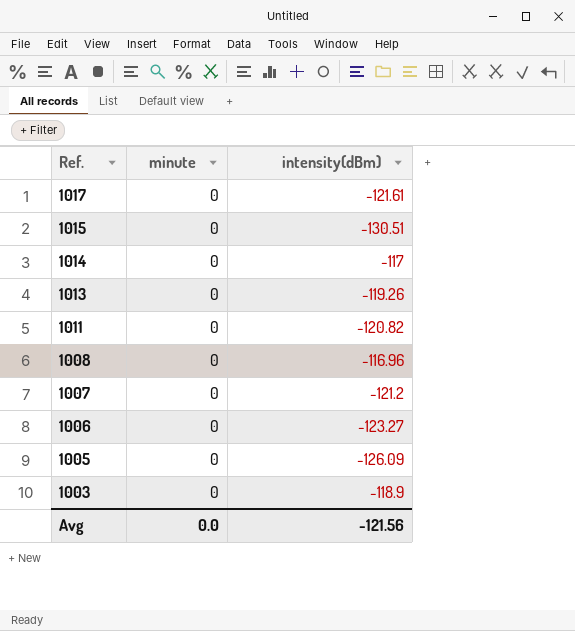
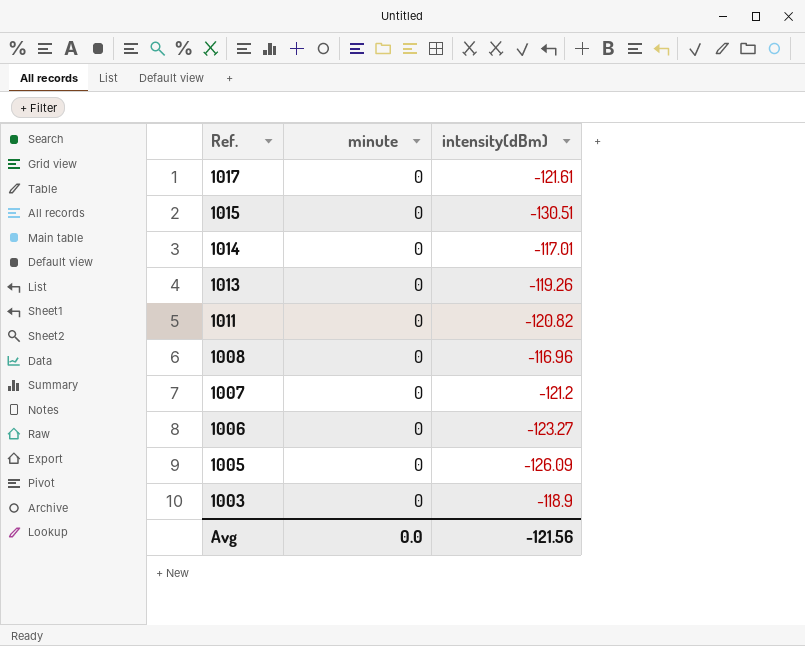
1014 | intensity(dBm): -117 -> -117.01

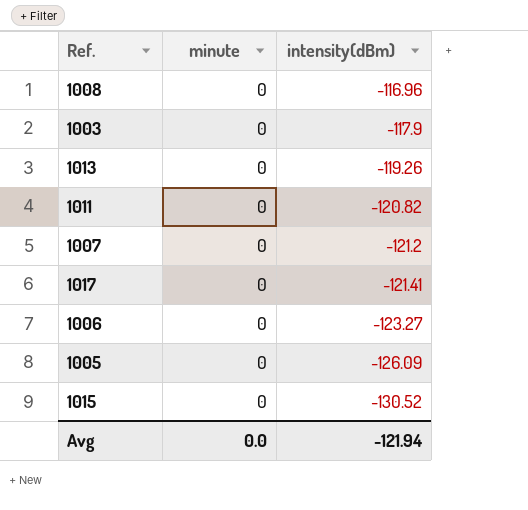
row order: Ref. descending -> intensity(dBm) descending
row 1014: 0 | -117.01 -> none
1003 | intensity(dBm): -118.9 -> -117.9
1017 | intensity(dBm): -121.61 -> -121.41
1015 | intensity(dBm): -130.51 -> -130.52
Avg | intensity(dBm): -121.56 -> -121.94

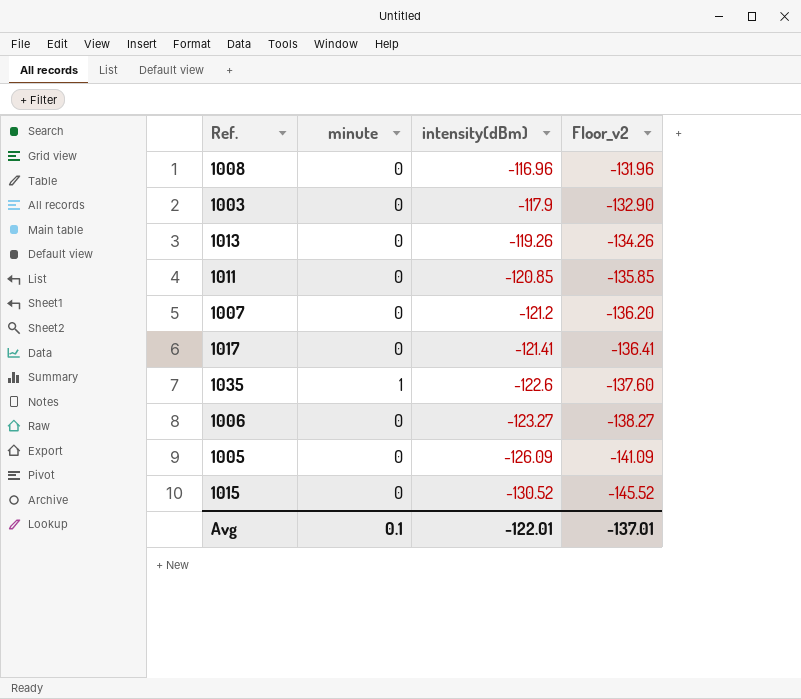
column Floor_v2 | formula: none -> [intensity(dBm)] - 15
1011 | intensity(dBm): -120.82 -> -120.85
row 1035: none -> 1 | -122.6 | -137.60
Avg | minute: 0.0 -> 0.1
Avg | intensity(dBm): -121.94 -> -122.01

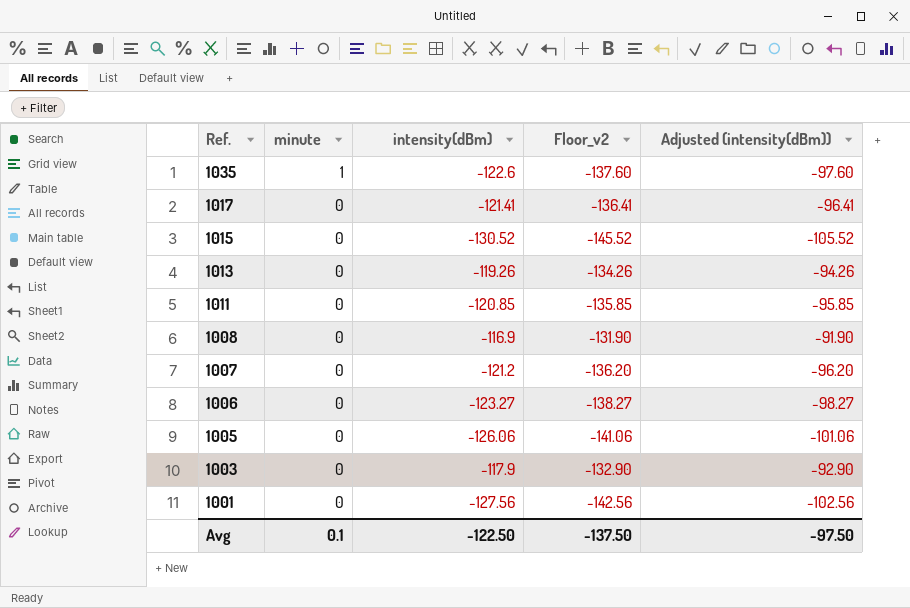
row order: intensity(dBm) descending -> Ref. descending
column Adjusted (intensity(dBm)) | formula: none -> [intensity(dBm)] + 25
1008 | intensity(dBm): -116.96 -> -116.9
1008 | Floor_v2: -131.96 -> -131.90
1005 | intensity(dBm): -126.09 -> -126.06
1005 | Floor_v2: -141.09 -> -141.06
row 1001: none -> 0 | -127.56 | -142.56 | -102.56
Avg | intensity(dBm): -122.01 -> -122.50
Avg | Floor_v2: -137.01 -> -137.50

